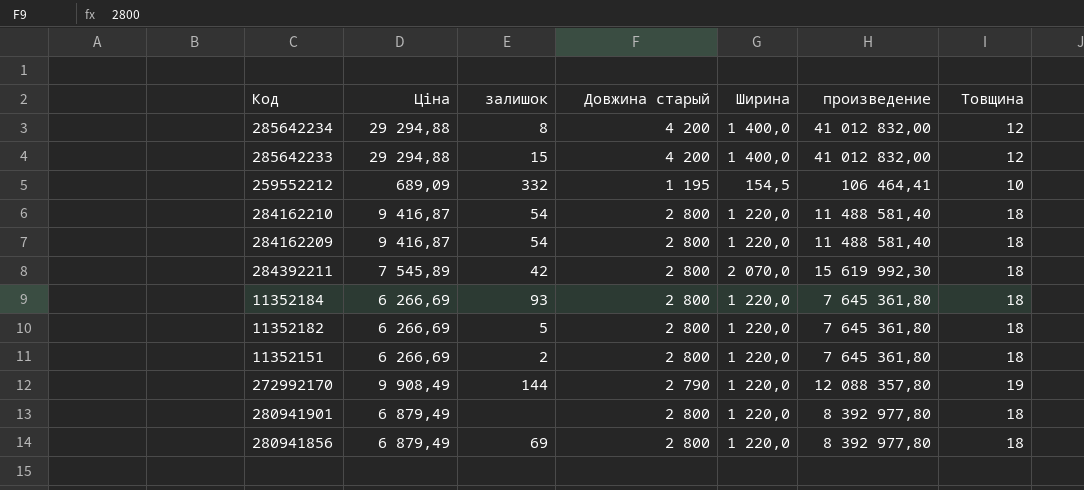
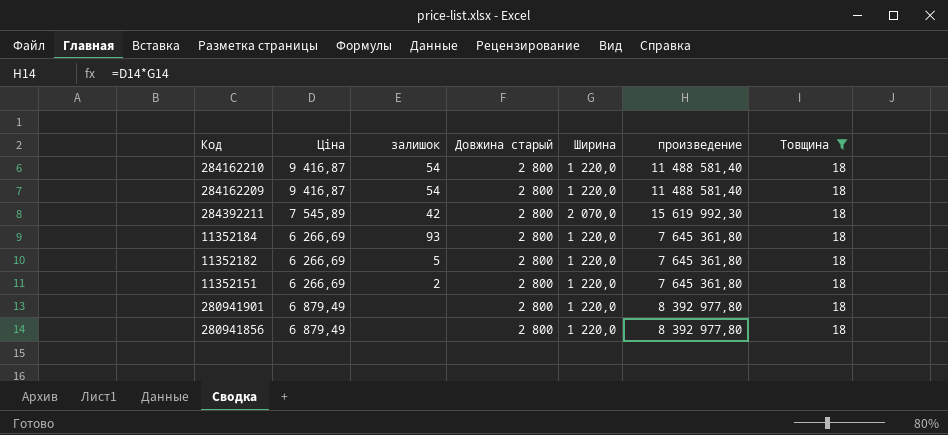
filter: none -> Товщина = 18
280941856 | залишок: 69 -> none

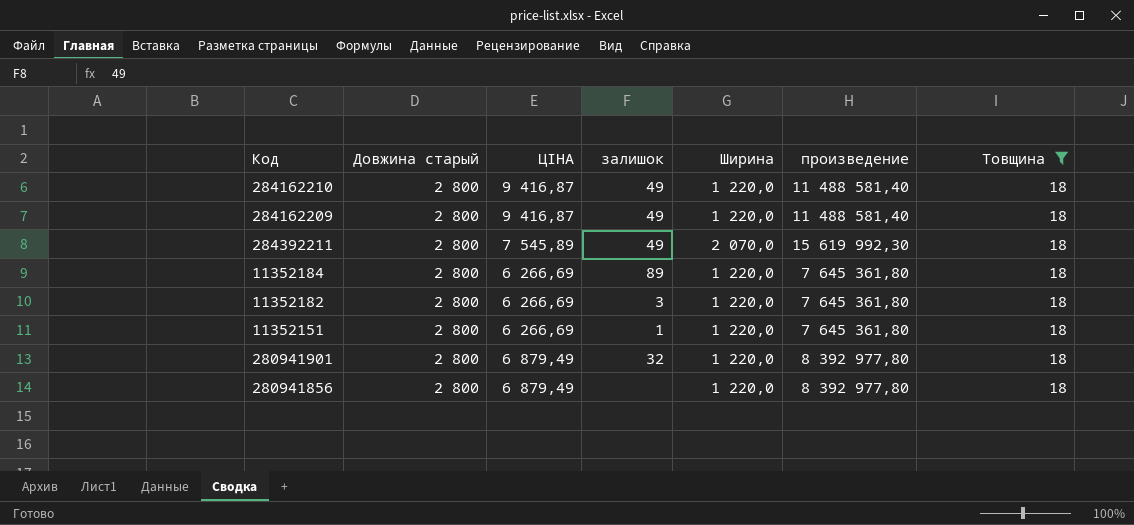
column Довжина старый | position: 4 -> 2
column name: Ціна -> ЦІНА
284162210 | залишок: 54 -> 49
284162209 | залишок: 54 -> 49
284392211 | залишок: 42 -> 49
11352184 | залишок: 93 -> 89
11352182 | залишок: 5 -> 3
11352151 | залишок: 2 -> 1
280941901 | залишок: none -> 32

